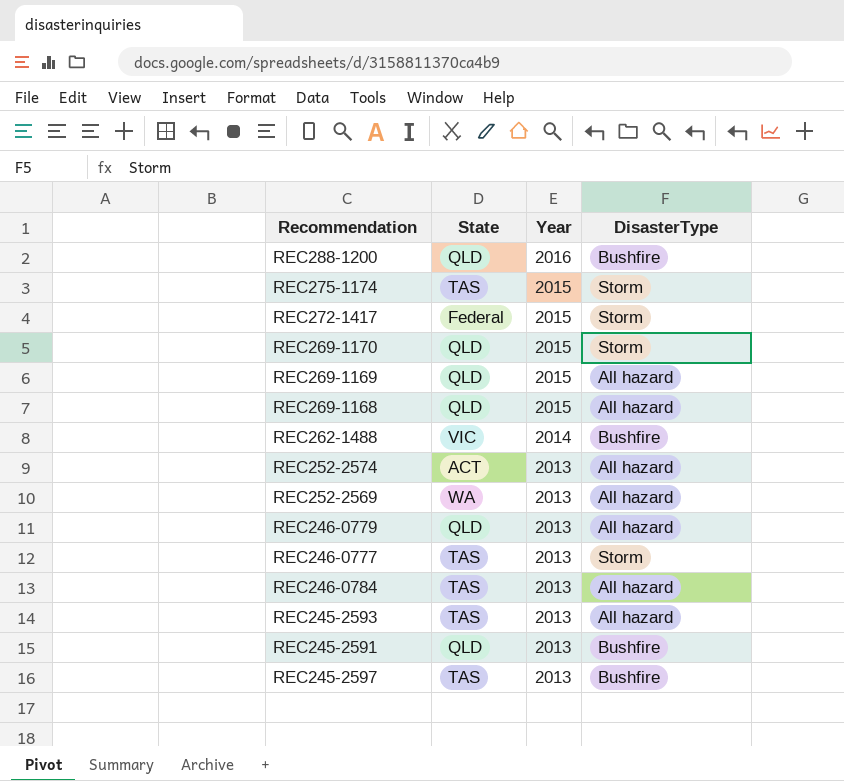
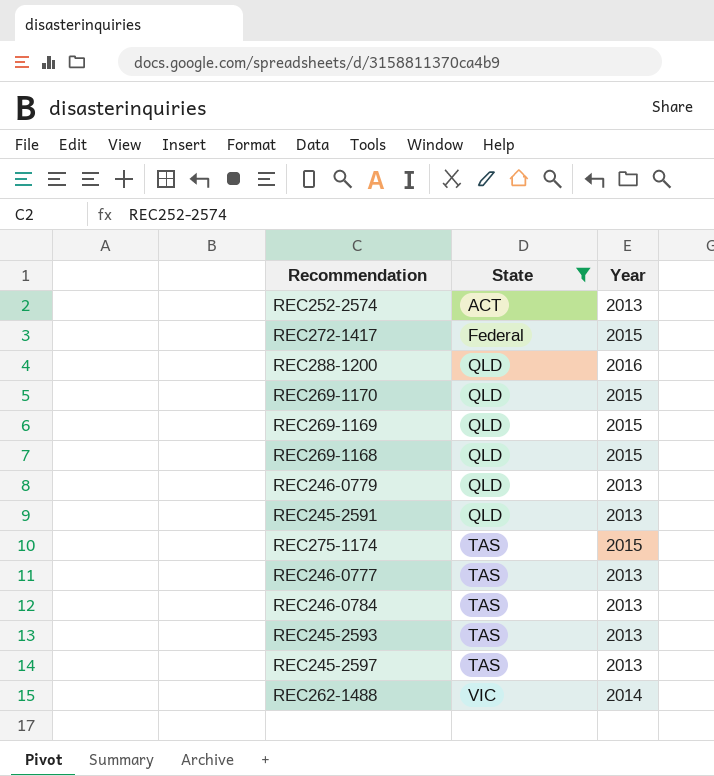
filter: none -> State != WA
row order: Year descending -> State ascending
column DisasterType | position: 4 -> none

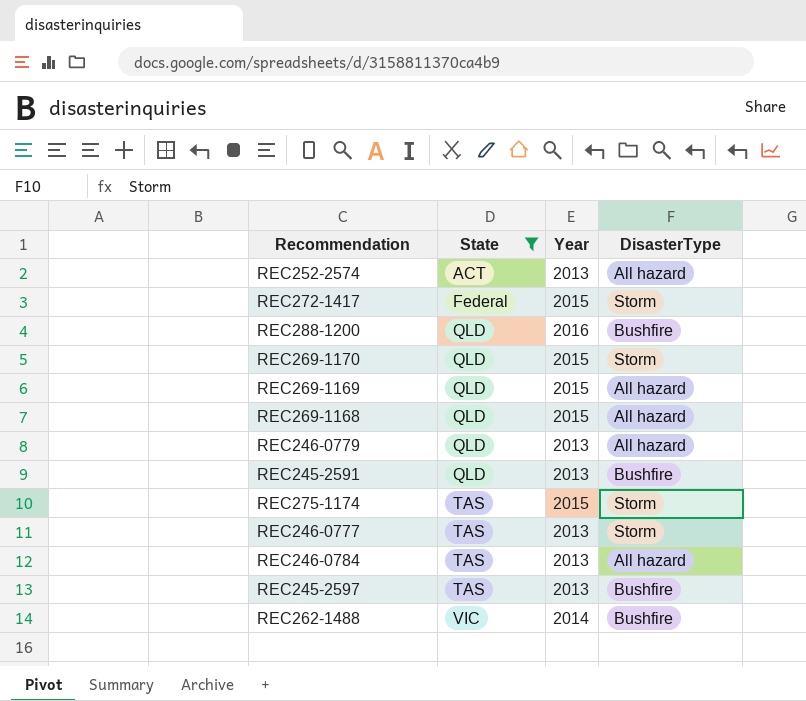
column DisasterType | position: none -> 4
row REC245-2593: TAS | 2013 -> none

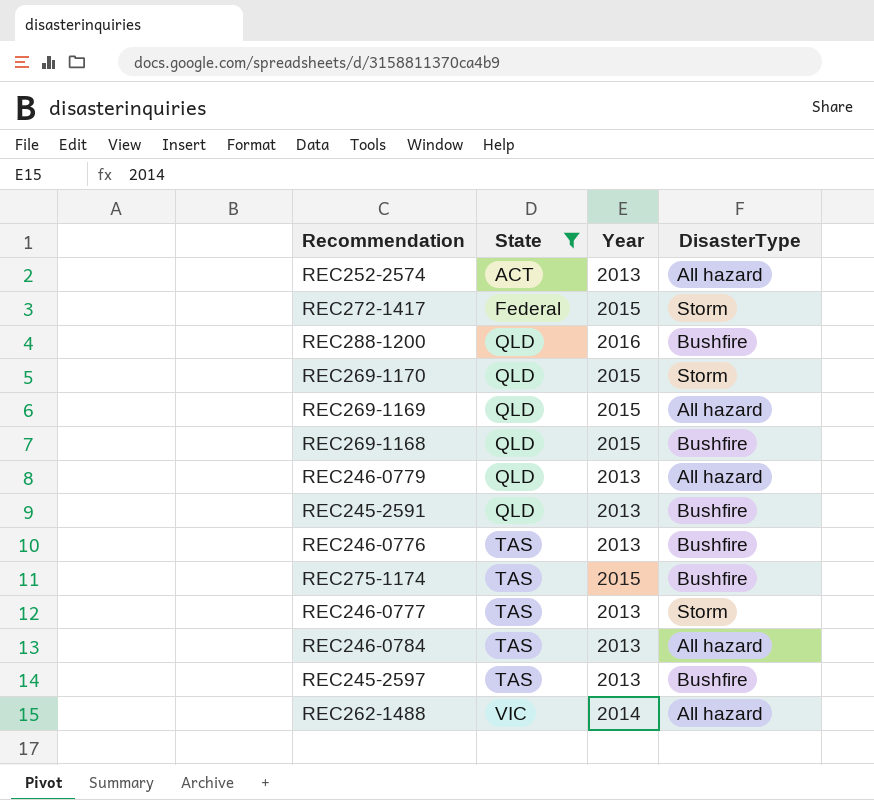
REC269-1168 | DisasterType: All hazard -> Bushfire
row REC246-0776: none -> TAS | 2013 | Bushfire
REC275-1174 | DisasterType: Storm -> Bushfire
REC262-1488 | DisasterType: Bushfire -> All hazard

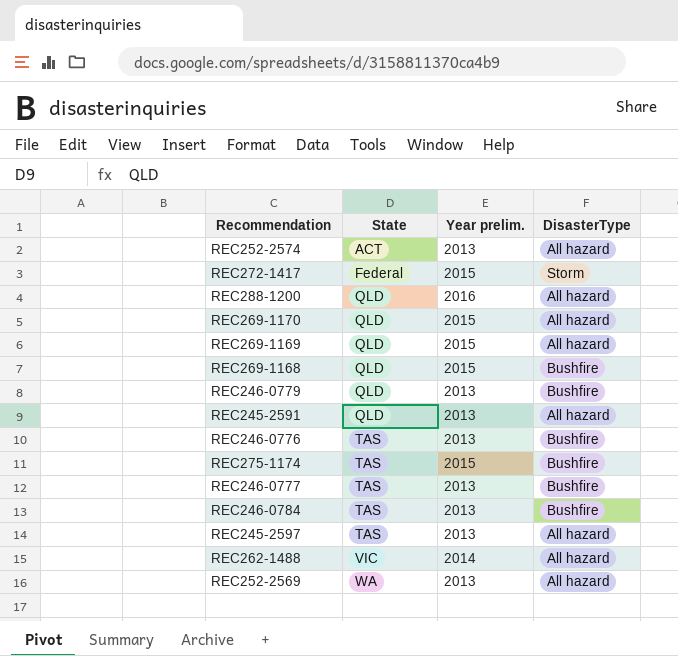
filter: State != WA -> none
column name: Year -> Year prelim.
REC288-1200 | DisasterType: Bushfire -> All hazard
REC269-1170 | DisasterType: Storm -> All hazard
REC246-0779 | DisasterType: All hazard -> Bushfire
REC245-2591 | DisasterType: Bushfire -> All hazard
REC246-0777 | DisasterType: Storm -> Bushfire
REC246-0784 | DisasterType: All hazard -> Bushfire
REC245-2597 | DisasterType: Bushfire -> All hazard

